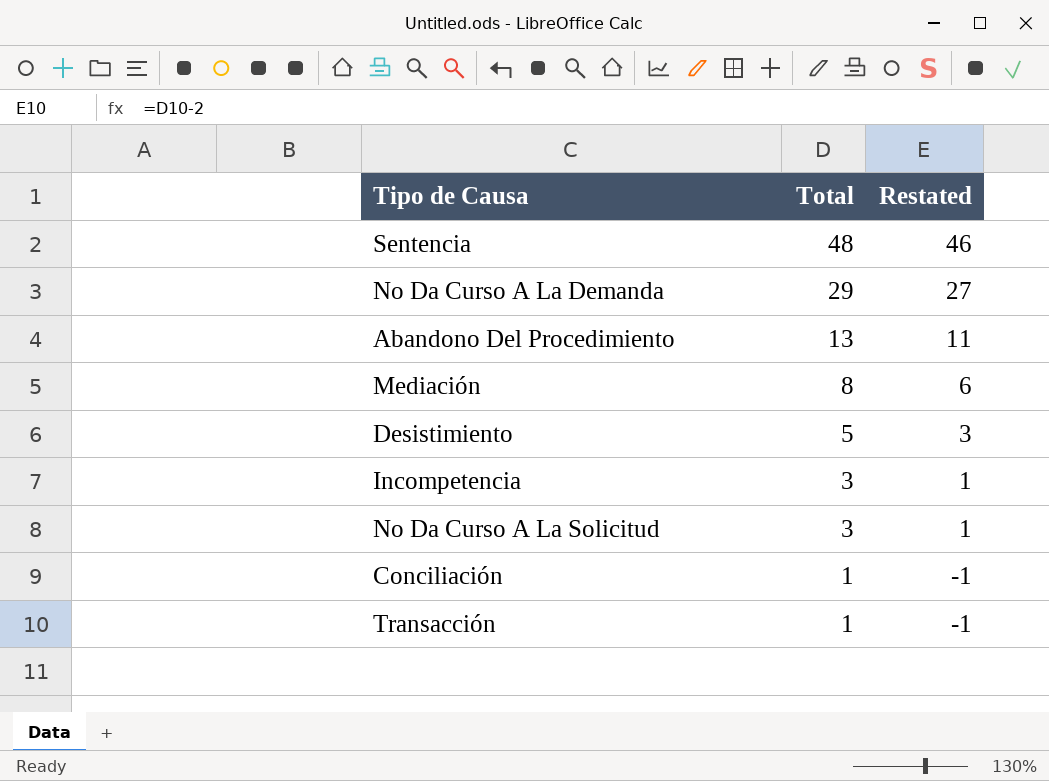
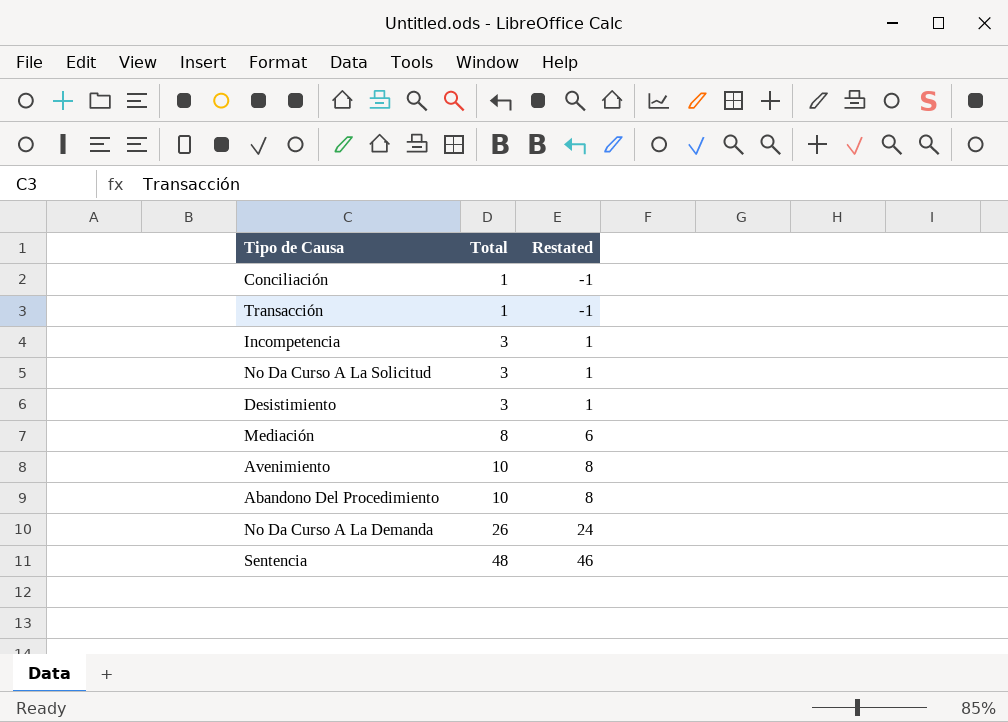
row order: Total descending -> Total ascending
Desistimiento | Total: 5 -> 3
Desistimiento | Restated: 3 -> 1
row Avenimiento: none -> 10 | 8
Abandono Del Procedimiento | Total: 13 -> 10
Abandono Del Procedimiento | Restated: 11 -> 8
No Da Curso A La Demanda | Total: 29 -> 26
No Da Curso A La Demanda | Restated: 27 -> 24

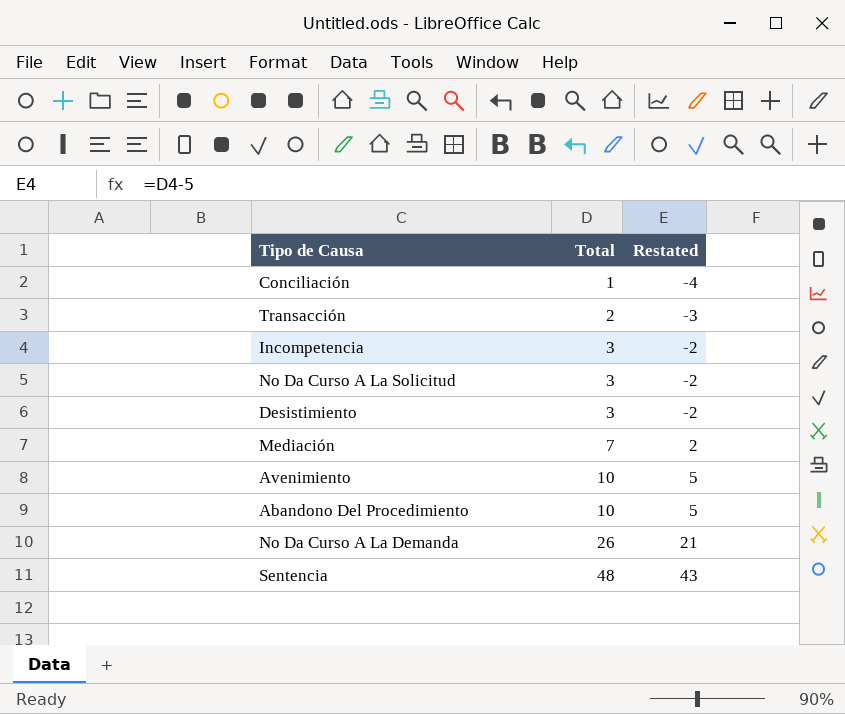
column Restated | formula: [Total] - 2 -> [Total] - 5
Transacción | Total: 1 -> 2
Mediación | Total: 8 -> 7

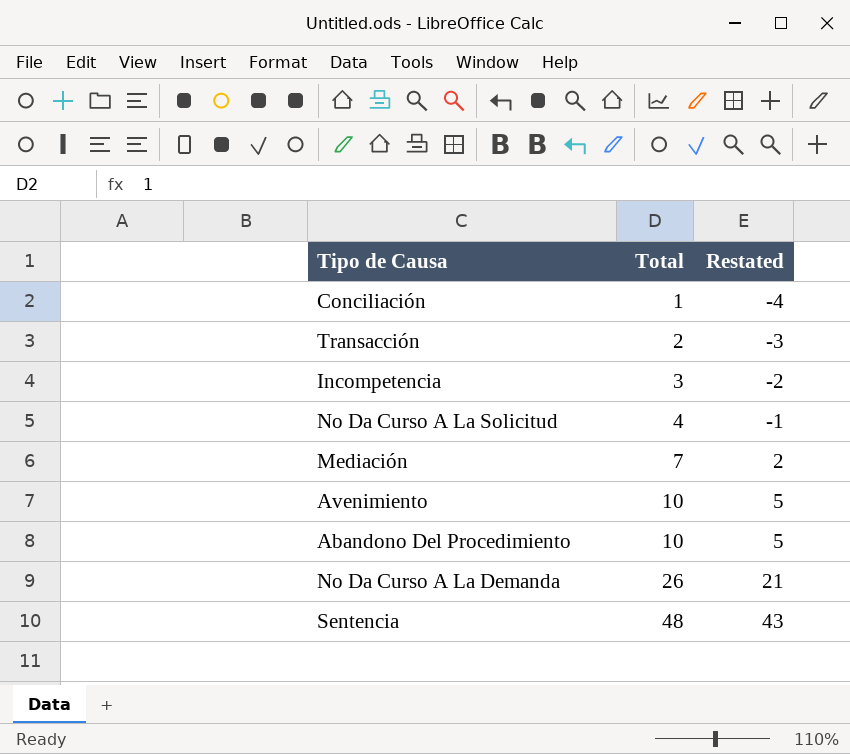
row Desistimiento: 3 | -2 -> none
No Da Curso A La Solicitud | Total: 3 -> 4
No Da Curso A La Solicitud | Restated: -2 -> -1

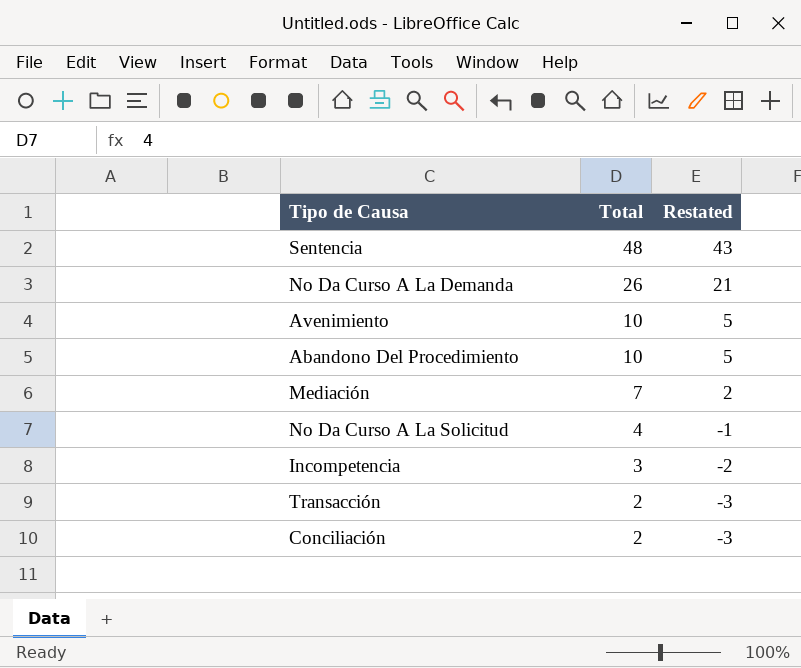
row order: Total ascending -> Total descending
Conciliación | Total: 1 -> 2
Conciliación | Restated: -4 -> -3

